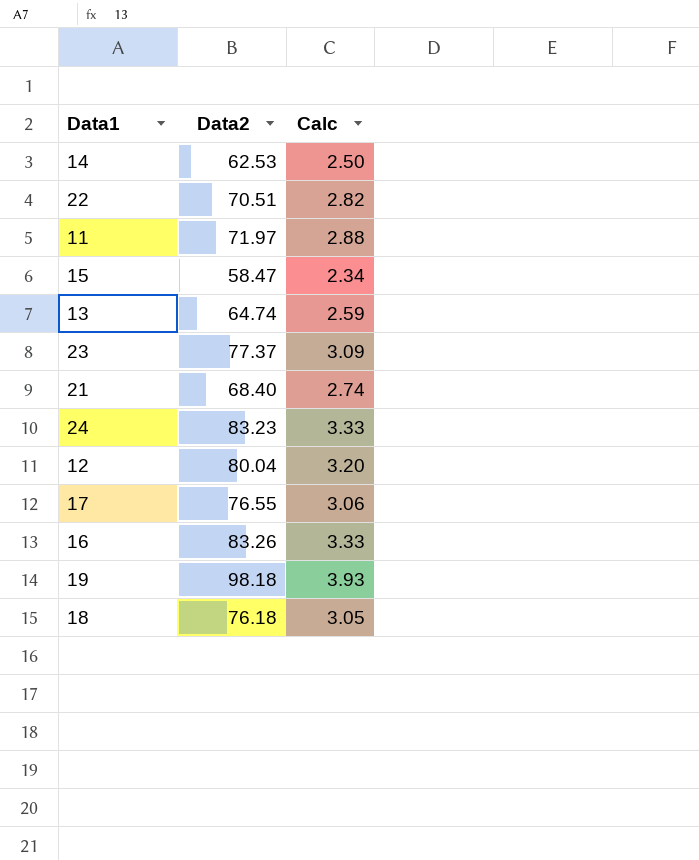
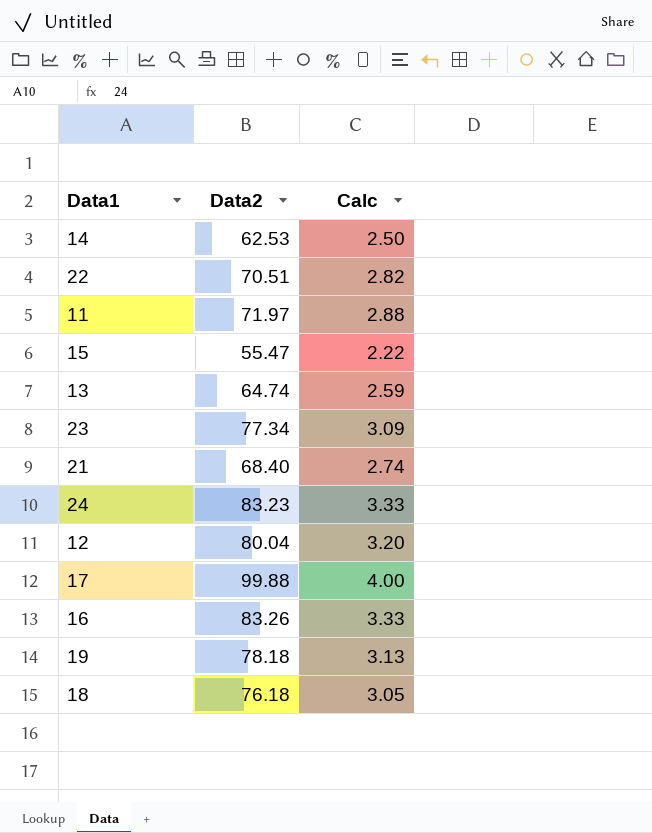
15 | Data2: 58.47 -> 55.47
15 | Calc: 2.34 -> 2.22
23 | Data2: 77.37 -> 77.34
17 | Data2: 76.55 -> 99.88
17 | Calc: 3.06 -> 4.00
19 | Data2: 98.18 -> 78.18
19 | Calc: 3.93 -> 3.13

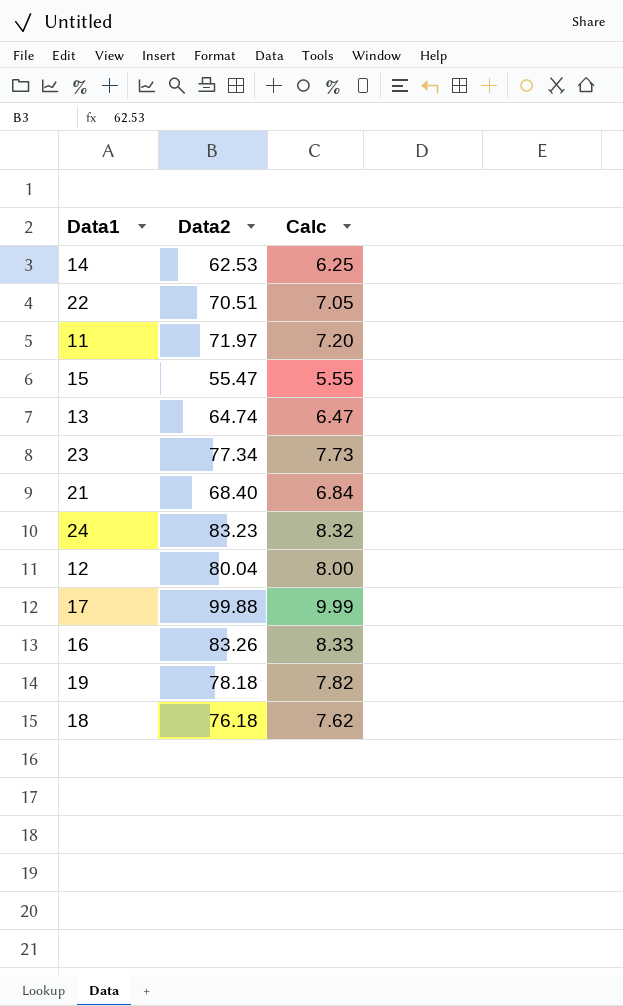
column Calc | formula: [Data2] * 0.04 -> [Data2] * 0.1

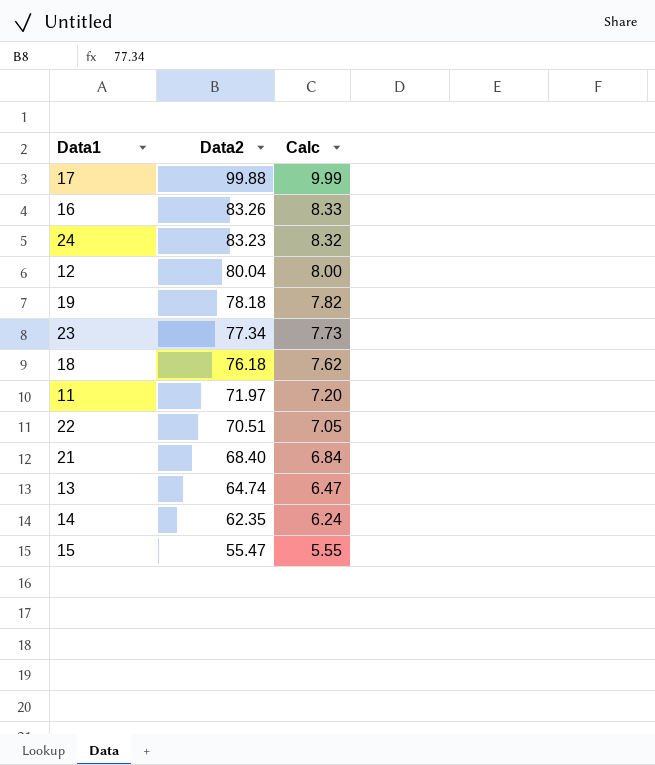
row order: none -> Data2 descending
14 | Data2: 62.53 -> 62.35
14 | Calc: 6.25 -> 6.24

